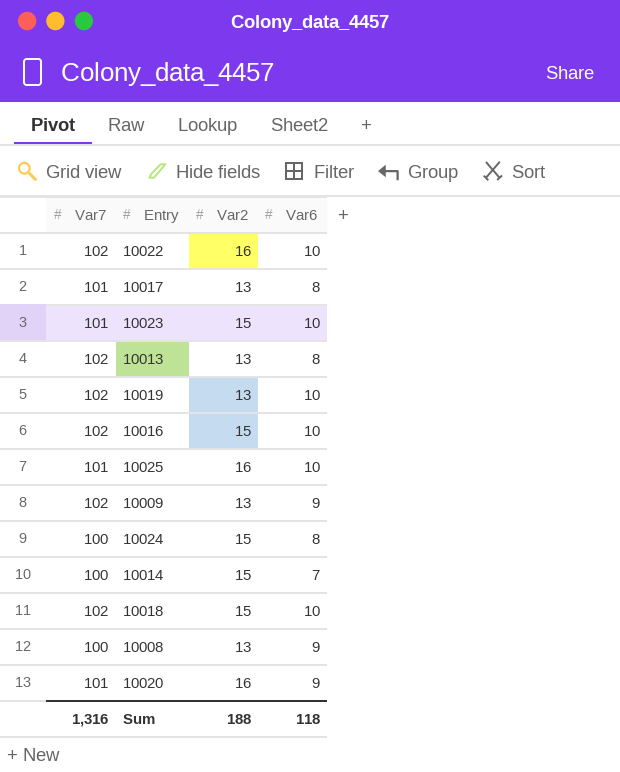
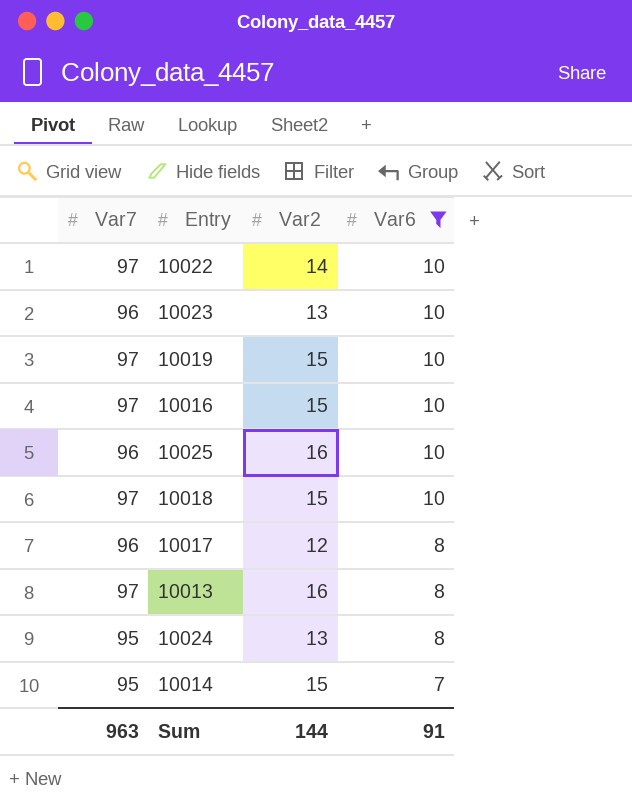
filter: none -> Var6 != 9
row order: none -> Var6 descending
10022 | Var7: 102 -> 97
10022 | Var2: 16 -> 14
10023 | Var7: 101 -> 96
10023 | Var2: 15 -> 13
10019 | Var7: 102 -> 97
10019 | Var2: 13 -> 15
10016 | Var7: 102 -> 97
10025 | Var7: 101 -> 96
10018 | Var7: 102 -> 97
10017 | Var7: 101 -> 96
10017 | Var2: 13 -> 12
10013 | Var7: 102 -> 97
10013 | Var2: 13 -> 16
10024 | Var7: 100 -> 95
10024 | Var2: 15 -> 13
10014 | Var7: 100 -> 95
Sum | Var7: 1,316 -> 963
Sum | Var2: 188 -> 144
Sum | Var6: 118 -> 91

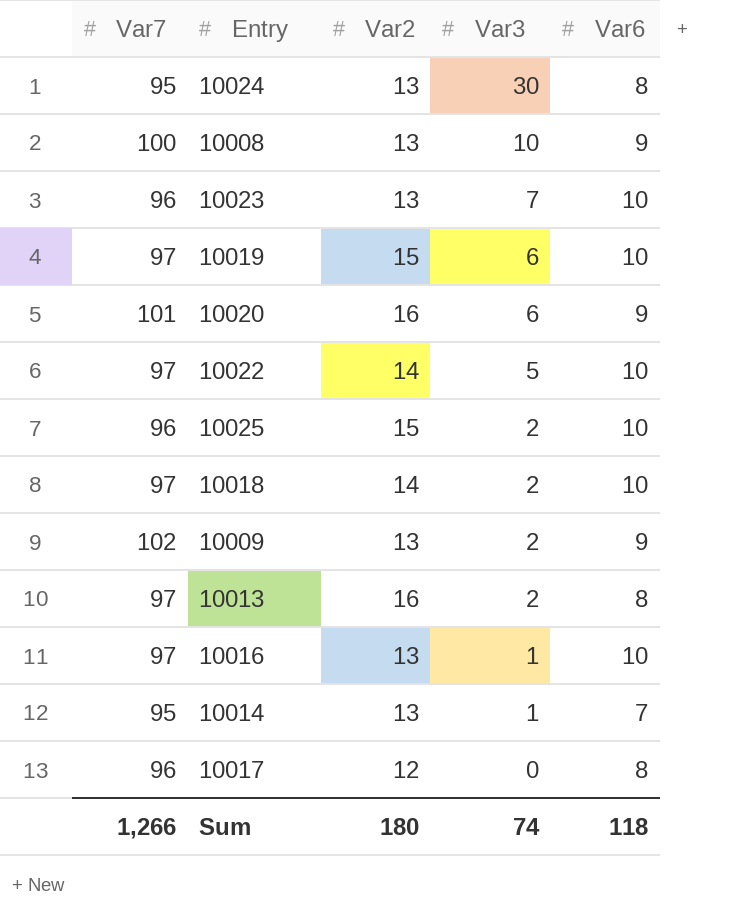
filter: Var6 != 9 -> none
row order: Var6 descending -> Var3 descending
column Var3 | position: none -> 4
10025 | Var2: 16 -> 15
10018 | Var2: 15 -> 14
10016 | Var2: 15 -> 13
10014 | Var2: 15 -> 13
Sum | Var7: 963 -> 1,266
Sum | Var2: 144 -> 180
Sum | Var6: 91 -> 118

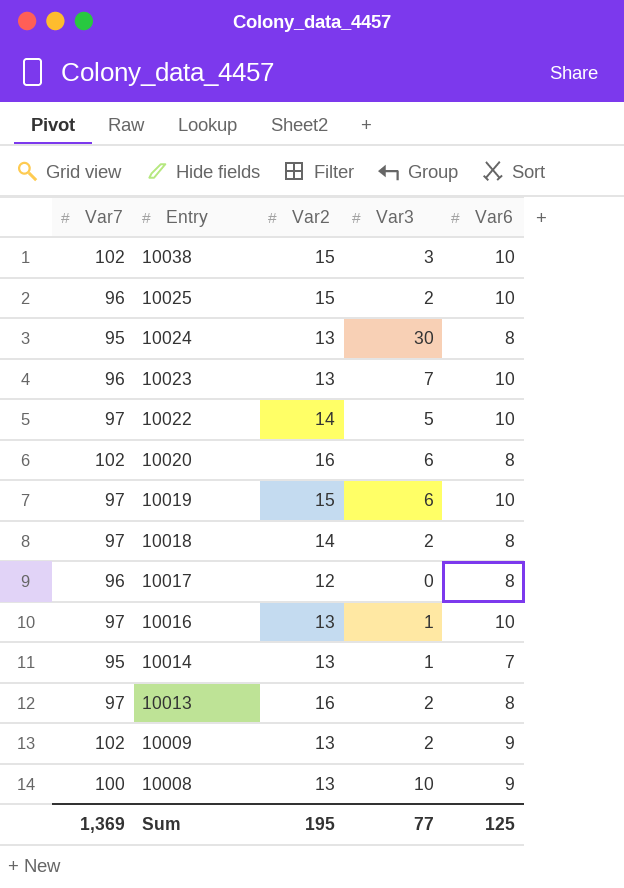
row order: Var3 descending -> Entry descending
row 10038: none -> 102 | 15 | 3 | 10
10020 | Var7: 101 -> 102
10020 | Var6: 9 -> 8
10018 | Var6: 10 -> 8
Sum | Var7: 1,266 -> 1,369
Sum | Var2: 180 -> 195
Sum | Var3: 74 -> 77
Sum | Var6: 118 -> 125

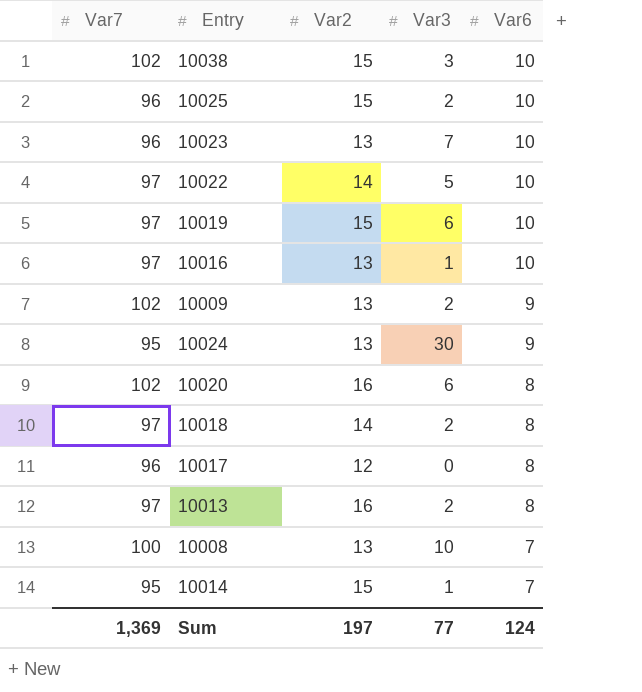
row order: Entry descending -> Var6 descending
10024 | Var6: 8 -> 9
10008 | Var6: 9 -> 7
10014 | Var2: 13 -> 15
Sum | Var2: 195 -> 197
Sum | Var6: 125 -> 124

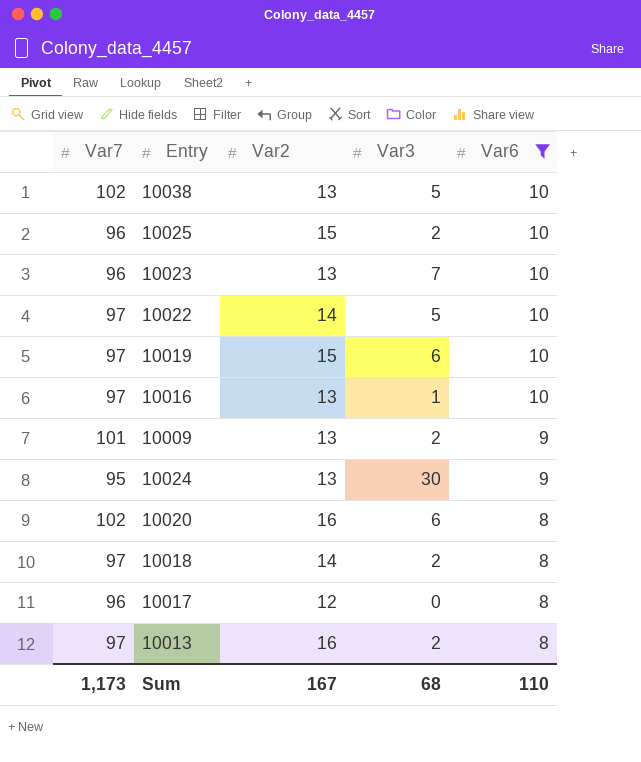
filter: none -> Var6 != 7
10038 | Var2: 15 -> 13
10038 | Var3: 3 -> 5
10009 | Var7: 102 -> 101
Sum | Var7: 1,369 -> 1,173
Sum | Var2: 197 -> 167
Sum | Var3: 77 -> 68
Sum | Var6: 124 -> 110

